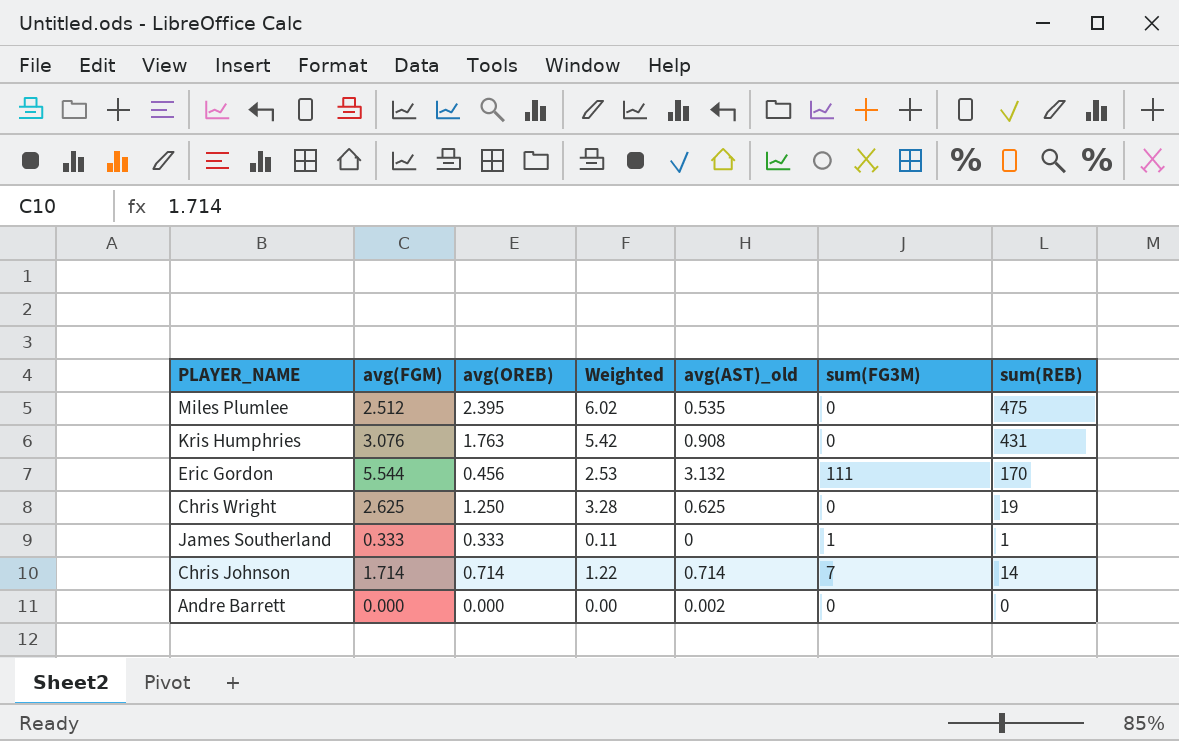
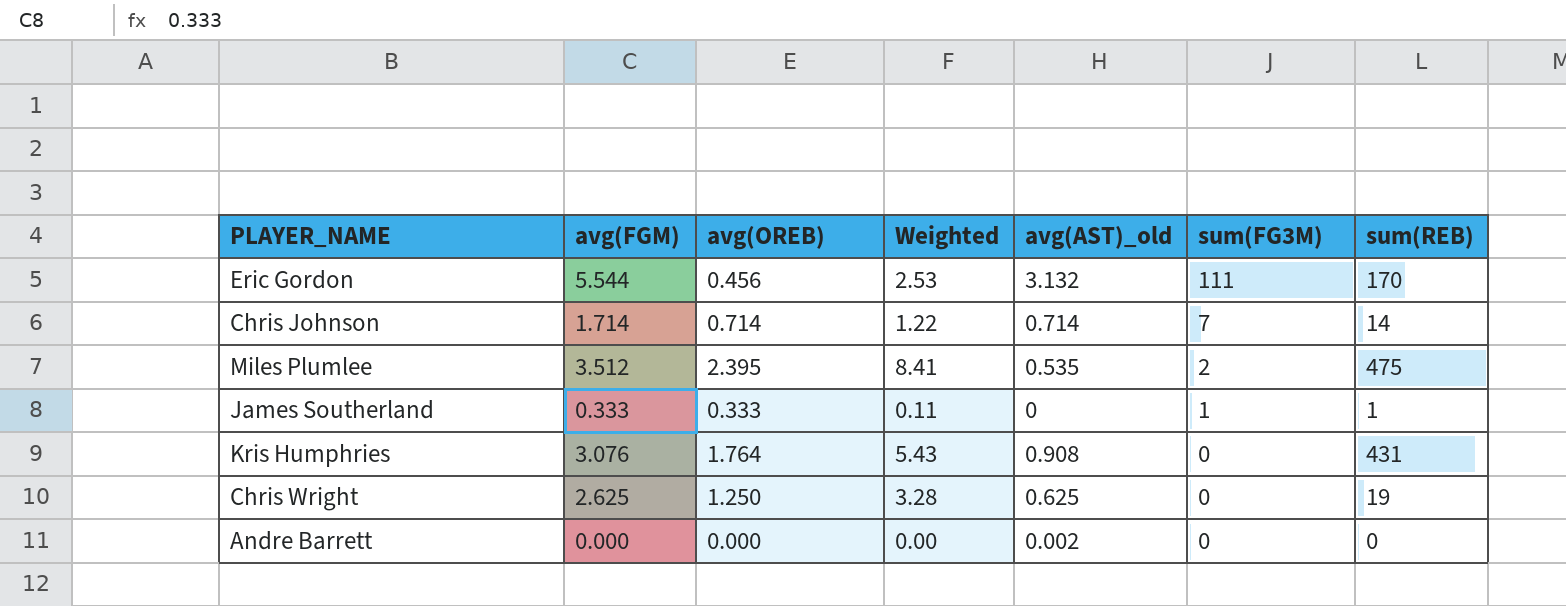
row order: none -> sum(FG3M) descending
Miles Plumlee | avg(FGM): 2.512 -> 3.512
Miles Plumlee | Weighted: 6.02 -> 8.41
Miles Plumlee | sum(FG3M): 0 -> 2
Kris Humphries | avg(OREB): 1.763 -> 1.764
Kris Humphries | Weighted: 5.42 -> 5.43

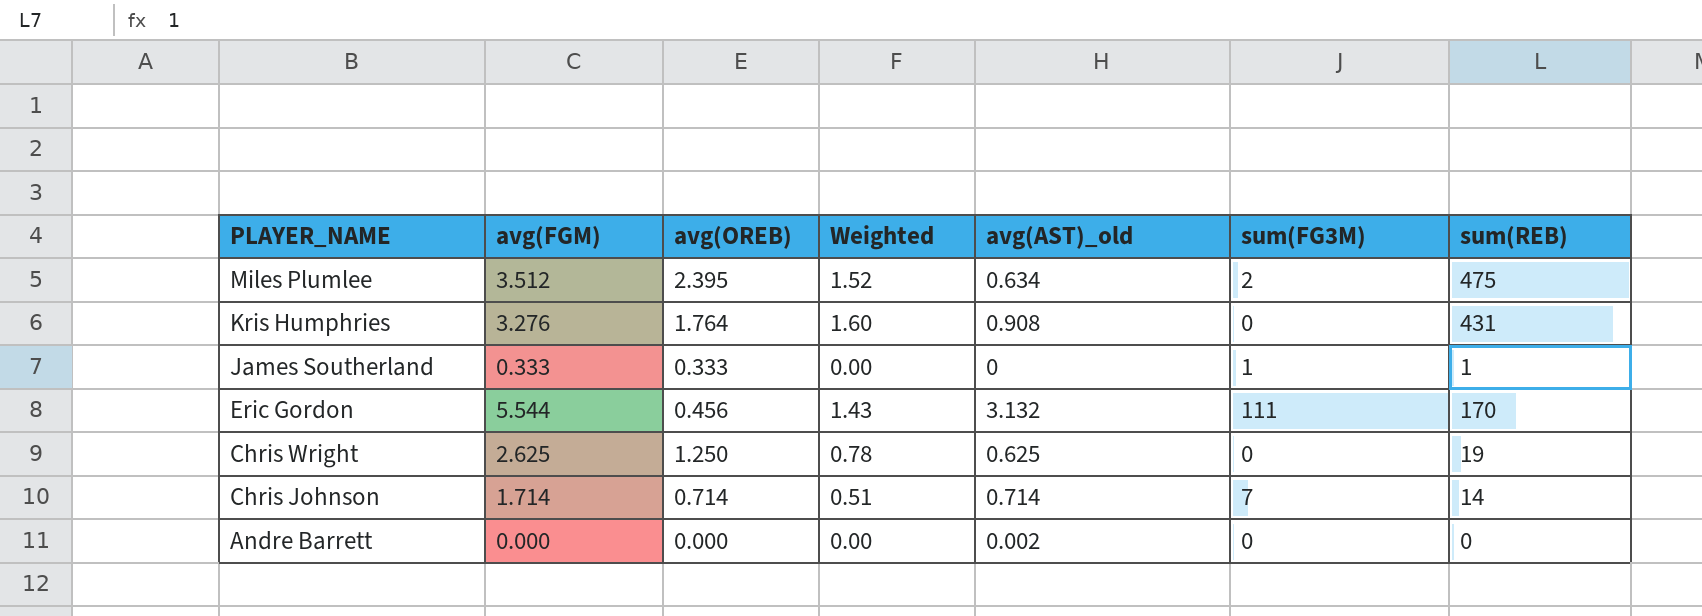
row order: sum(FG3M) descending -> PLAYER_NAME descending
column Weighted | formula: [avg(FGM)] * [avg(OREB)] -> [avg(OREB)] * [avg(AST)_old]
Miles Plumlee | avg(AST)_old: 0.535 -> 0.634
Kris Humphries | avg(FGM): 3.076 -> 3.276

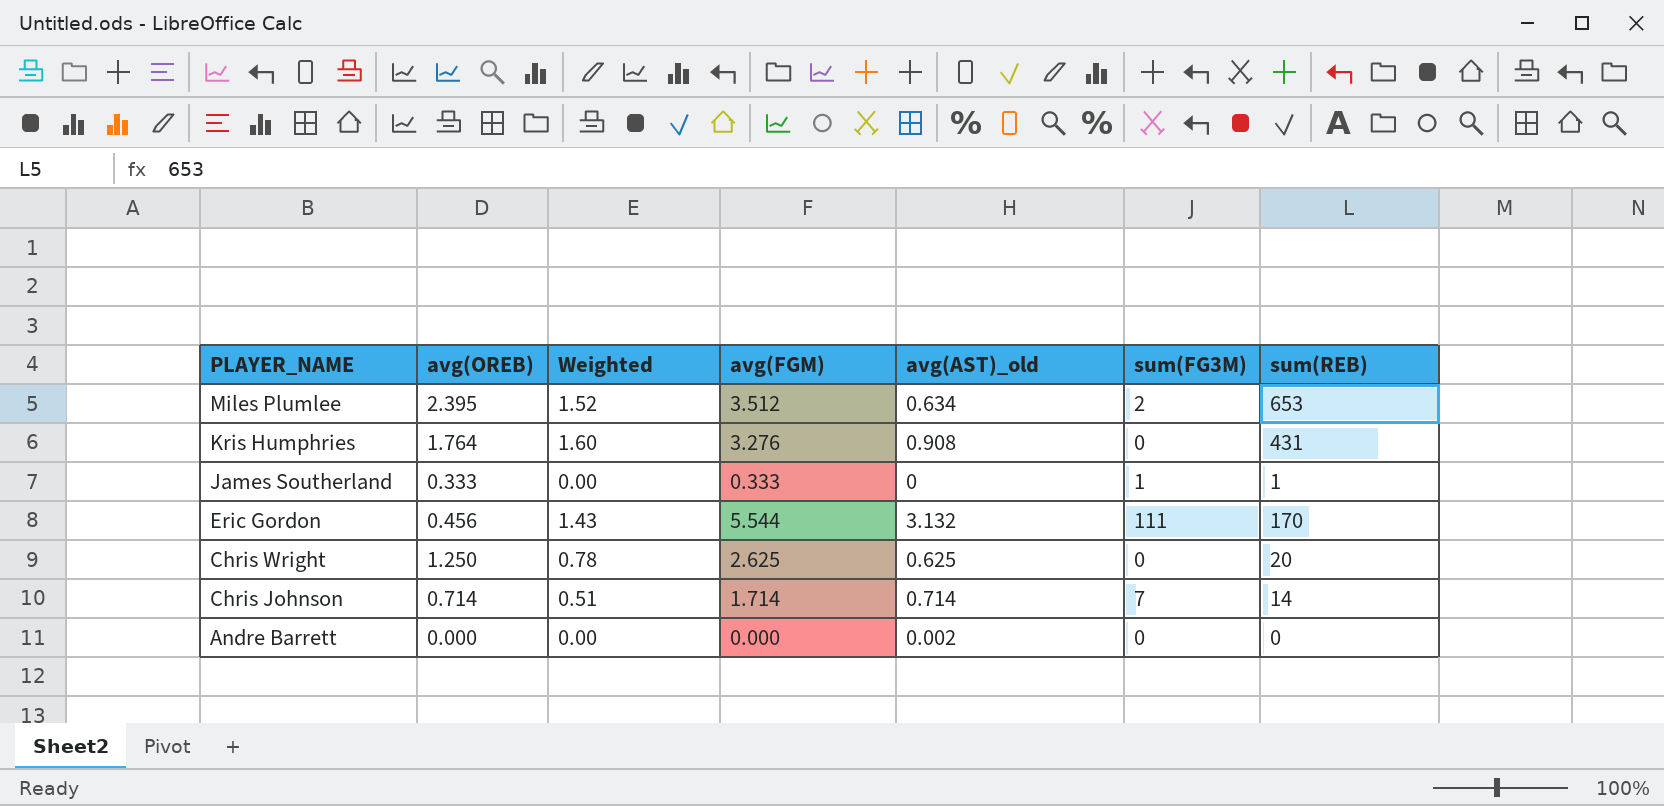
column avg(FGM) | position: 2 -> 4
Miles Plumlee | sum(REB): 475 -> 653
Chris Wright | sum(REB): 19 -> 20

